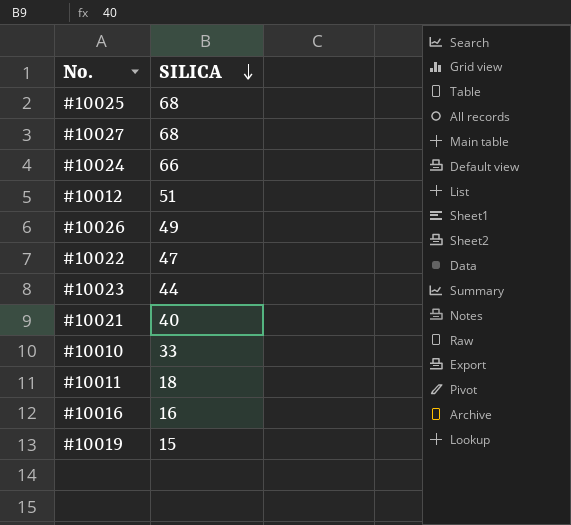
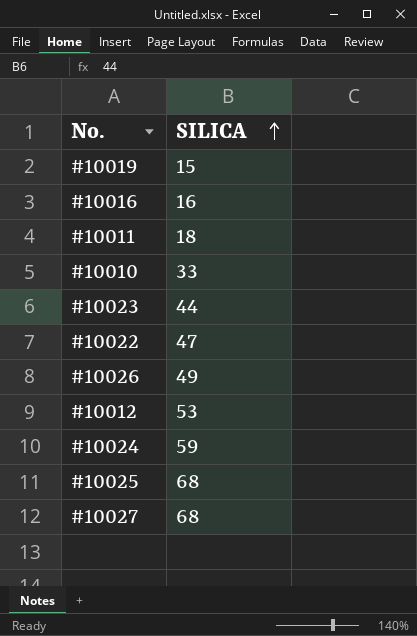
row order: SILICA descending -> SILICA ascending
row #10021: 40 -> none
#10012 | SILICA: 51 -> 53
#10024 | SILICA: 66 -> 59

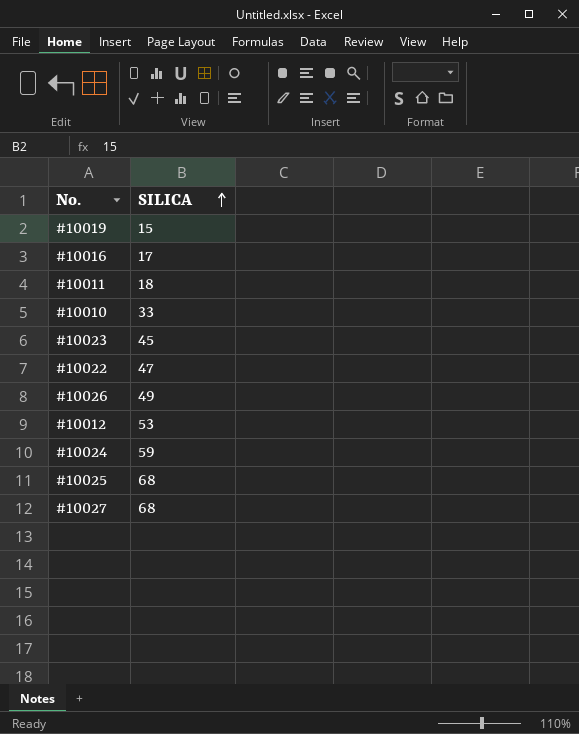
#10016 | SILICA: 16 -> 17
#10023 | SILICA: 44 -> 45

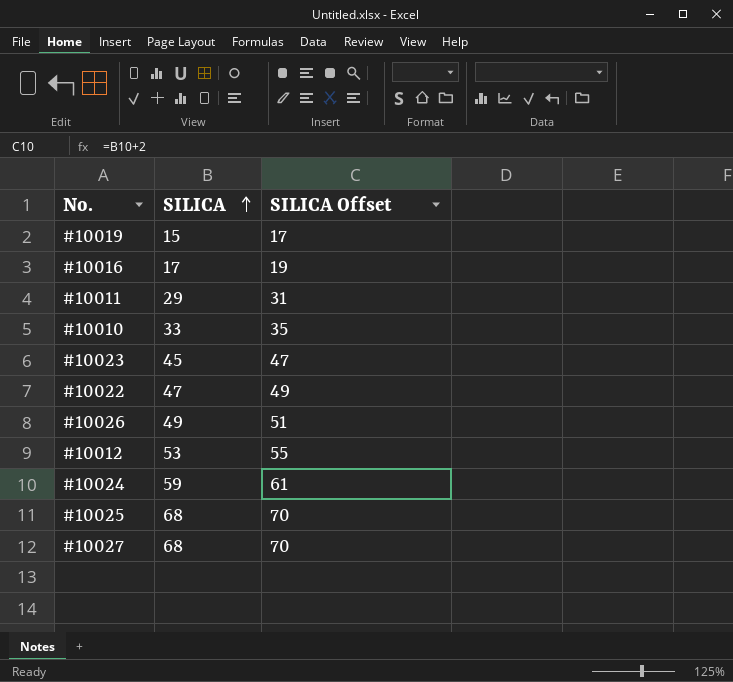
column SILICA Offset | formula: none -> [SILICA] + 2
#10011 | SILICA: 18 -> 29

